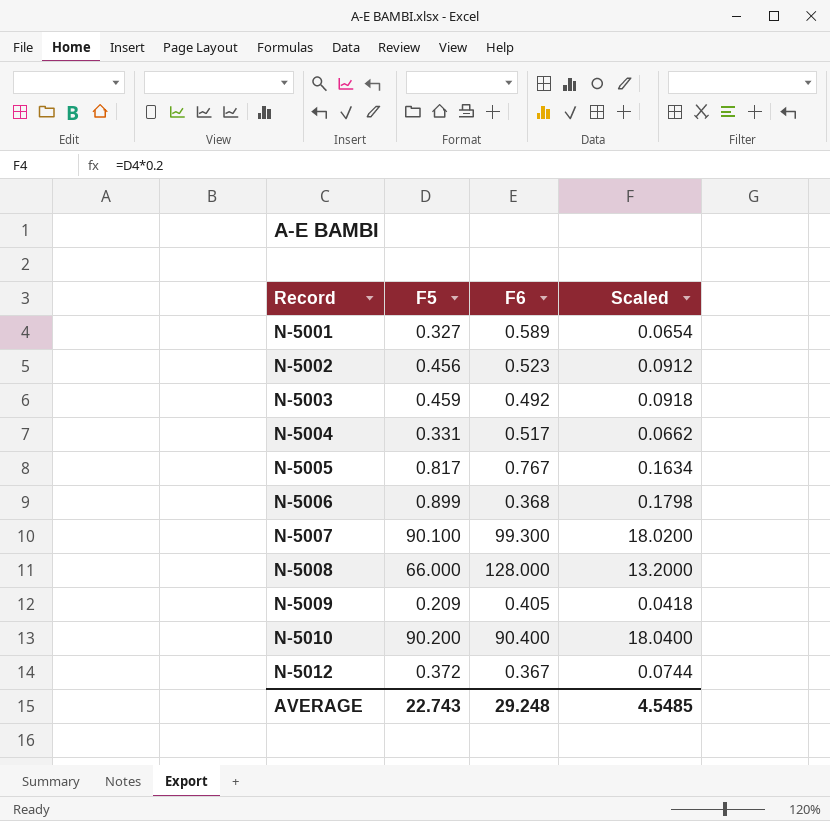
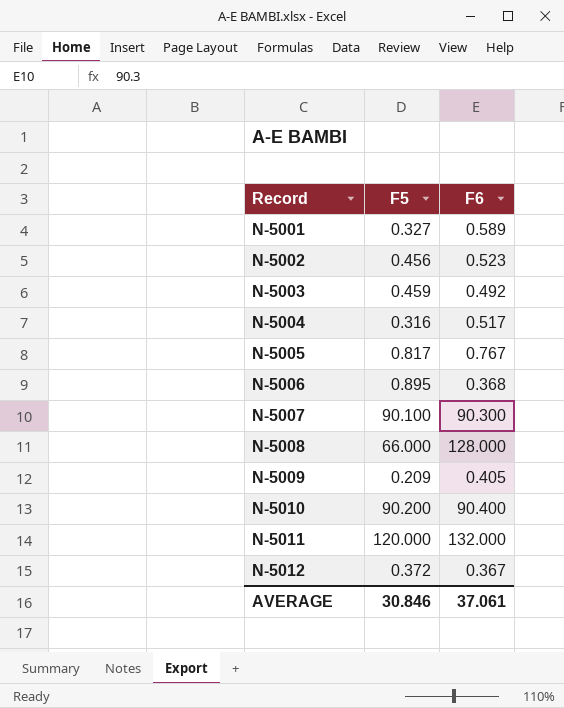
column Scaled | formula: [F5] * 0.2 -> none
N-5004 | F5: 0.331 -> 0.316
N-5006 | F5: 0.899 -> 0.895
N-5007 | F6: 99.300 -> 90.300
row N-5011: none -> 120.000 | 132.000
AVERAGE | F5: 22.743 -> 30.846
AVERAGE | F6: 29.248 -> 37.061

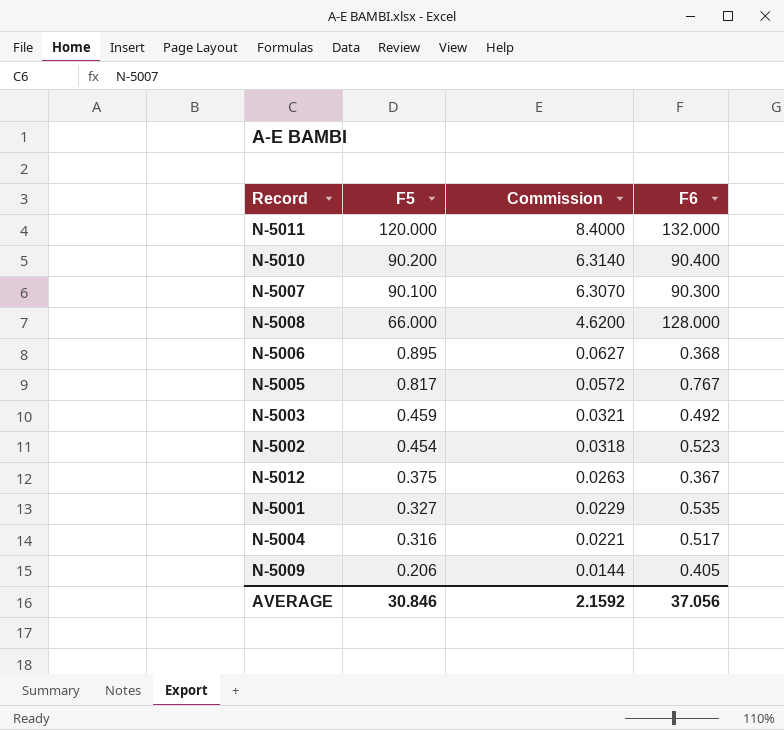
row order: Record ascending -> F5 descending
column Commission | formula: none -> [F5] * 0.07
N-5002 | F5: 0.456 -> 0.454
N-5012 | F5: 0.372 -> 0.375
N-5001 | F6: 0.589 -> 0.535
N-5009 | F5: 0.209 -> 0.206
AVERAGE | F6: 37.061 -> 37.056

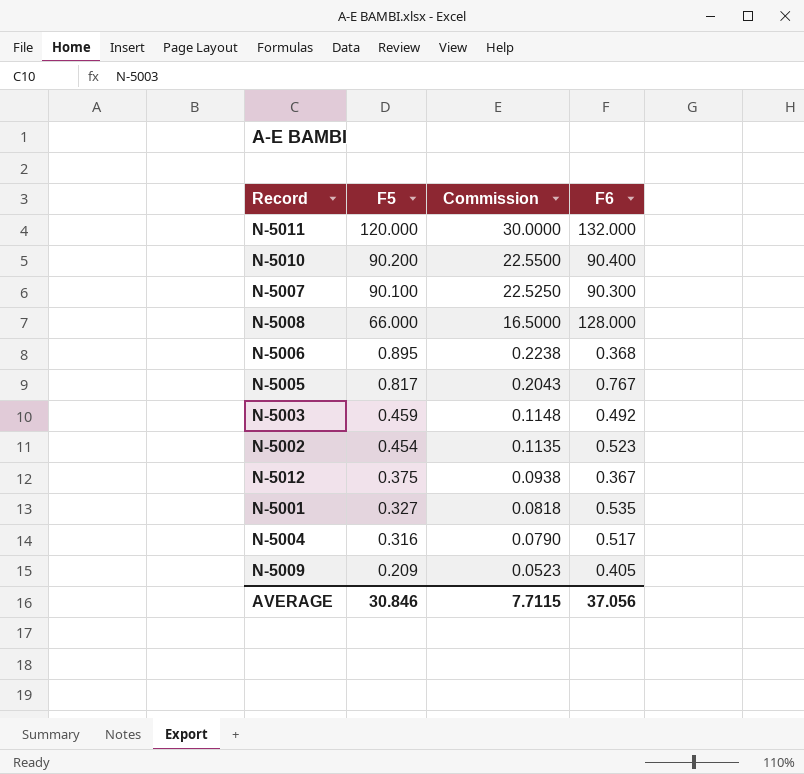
column Commission | formula: [F5] * 0.07 -> [F5] * 0.25
N-5009 | F5: 0.206 -> 0.209
AVERAGE | Commission: 2.1592 -> 7.7115

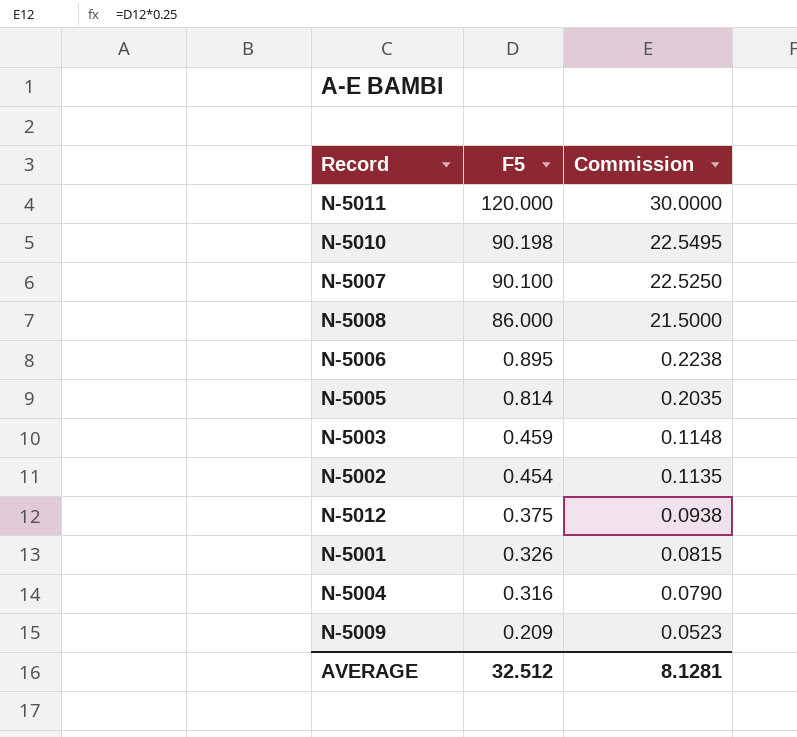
column F6 | position: 4 -> none
N-5010 | F5: 90.200 -> 90.198
N-5010 | Commission: 22.5500 -> 22.5495
N-5008 | F5: 66.000 -> 86.000
N-5008 | Commission: 16.5000 -> 21.5000
N-5005 | F5: 0.817 -> 0.814
N-5005 | Commission: 0.2043 -> 0.2035
N-5001 | F5: 0.327 -> 0.326
N-5001 | Commission: 0.0818 -> 0.0815
AVERAGE | F5: 30.846 -> 32.512
AVERAGE | Commission: 7.7115 -> 8.1281

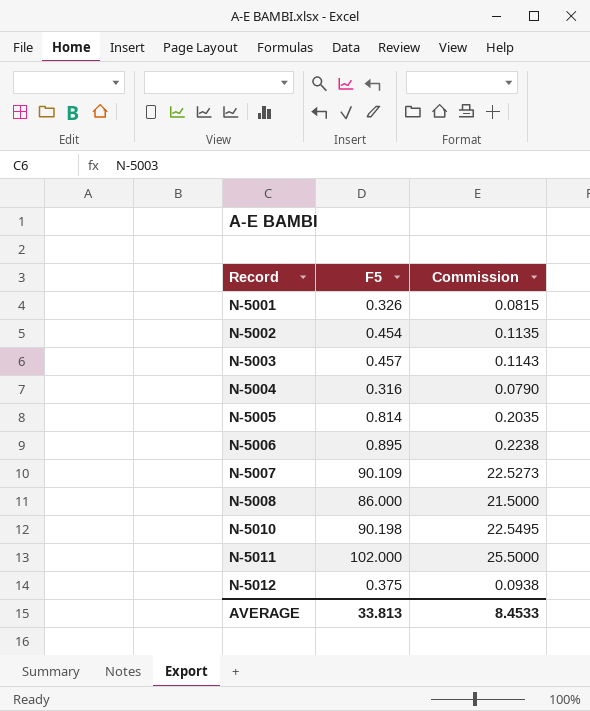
row order: F5 descending -> Record ascending
row N-5009: 0.209 | 0.0523 -> none
N-5003 | F5: 0.459 -> 0.457
N-5003 | Commission: 0.1148 -> 0.1143
N-5007 | F5: 90.100 -> 90.109
N-5007 | Commission: 22.5250 -> 22.5273
N-5011 | F5: 120.000 -> 102.000
N-5011 | Commission: 30.0000 -> 25.5000
AVERAGE | F5: 32.512 -> 33.813
AVERAGE | Commission: 8.1281 -> 8.4533

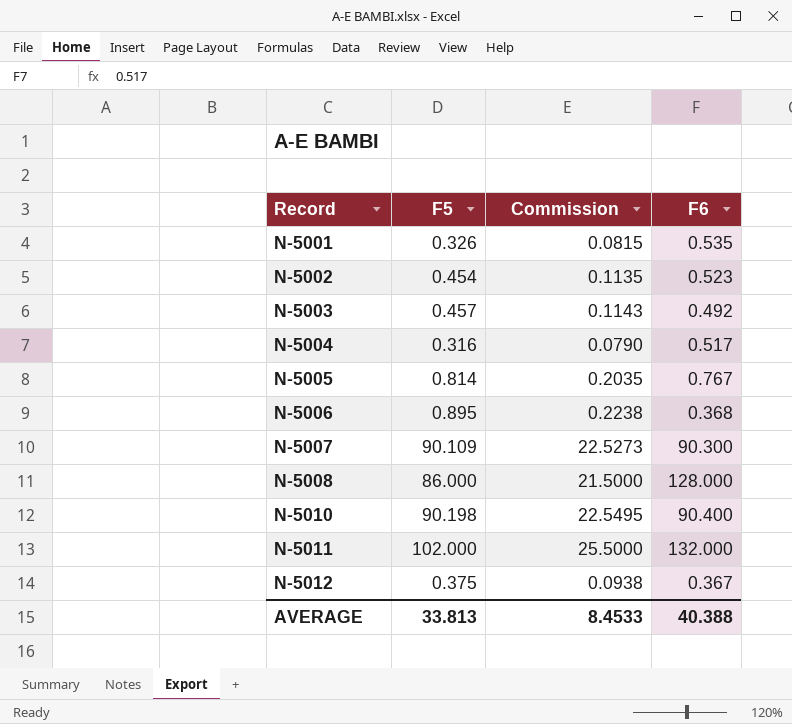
column F6 | position: none -> 4

